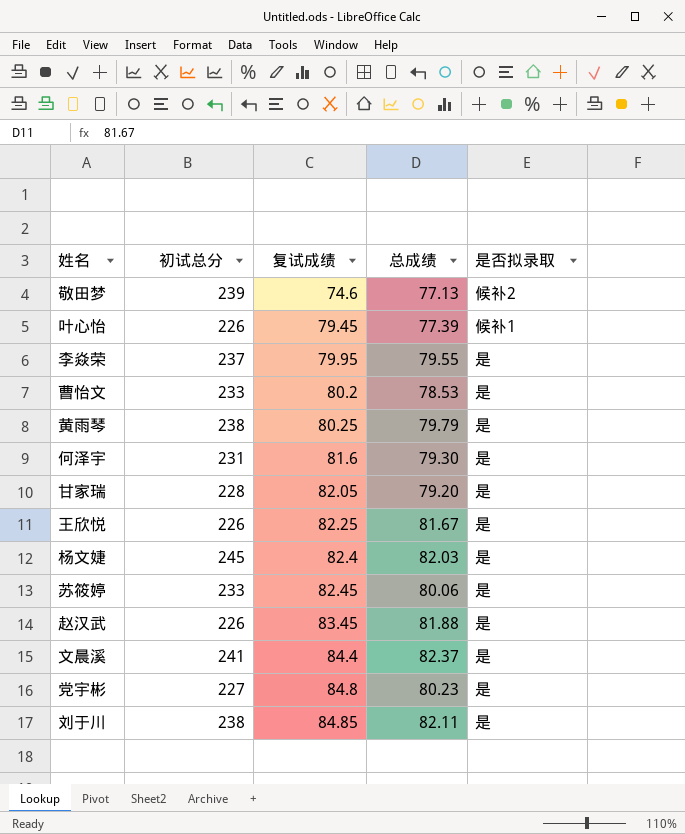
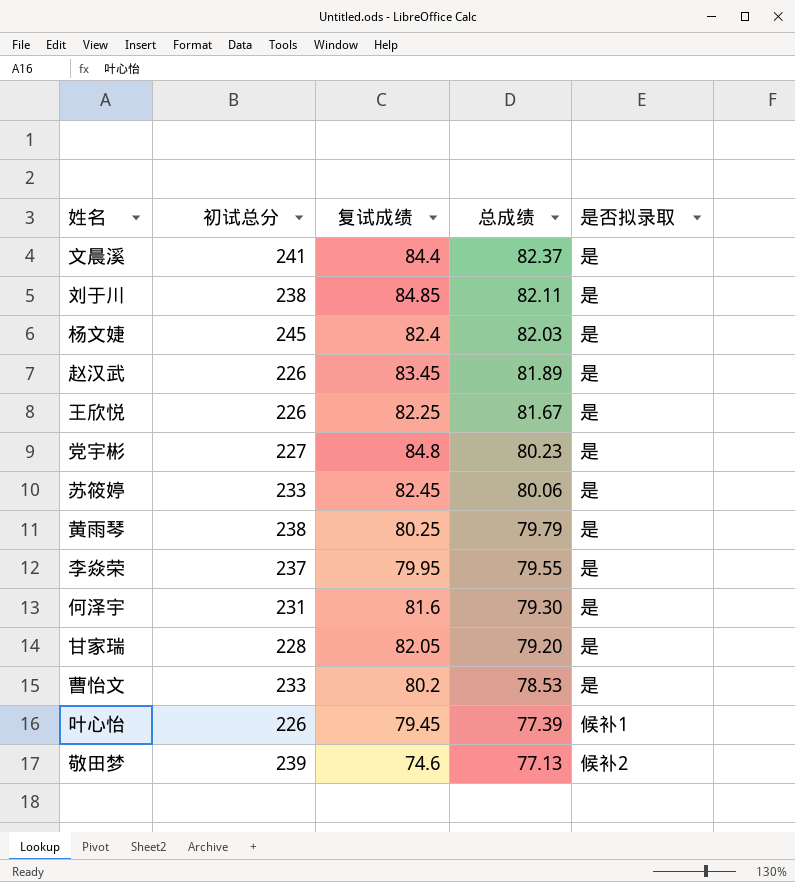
row order: 复试成绩 ascending -> 总成绩 descending
赵汉武 | 总成绩: 81.88 -> 81.89

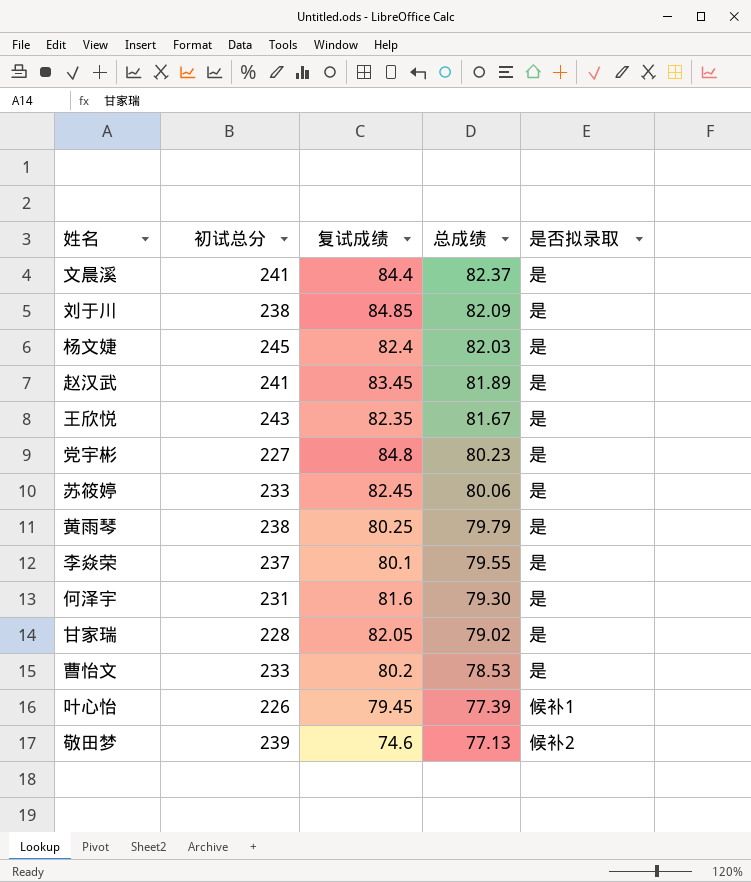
刘于川 | 总成绩: 82.11 -> 82.09
赵汉武 | 初试总分: 226 -> 241
王欣悦 | 初试总分: 226 -> 243
王欣悦 | 复试成绩: 82.25 -> 82.35
李焱荣 | 复试成绩: 79.95 -> 80.1
甘家瑞 | 总成绩: 79.20 -> 79.02

